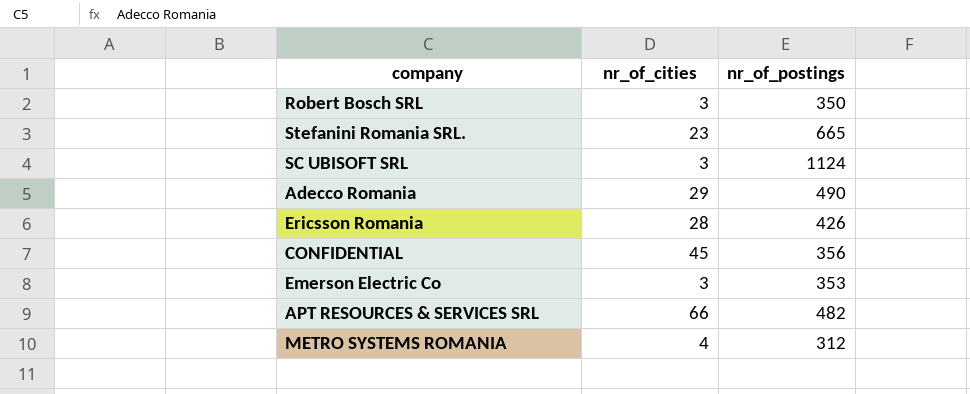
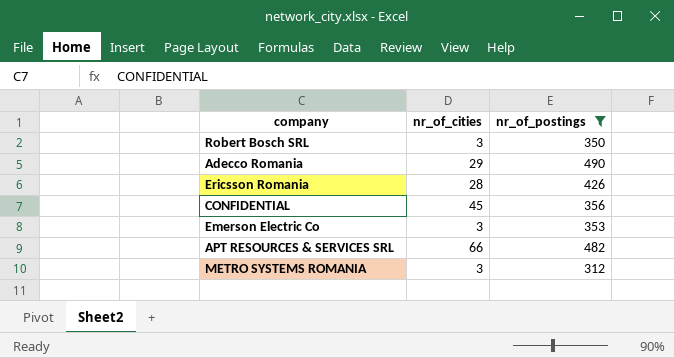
filter: none -> nr_of_postings <= 490
METRO SYSTEMS ROMANIA | nr_of_cities: 4 -> 3

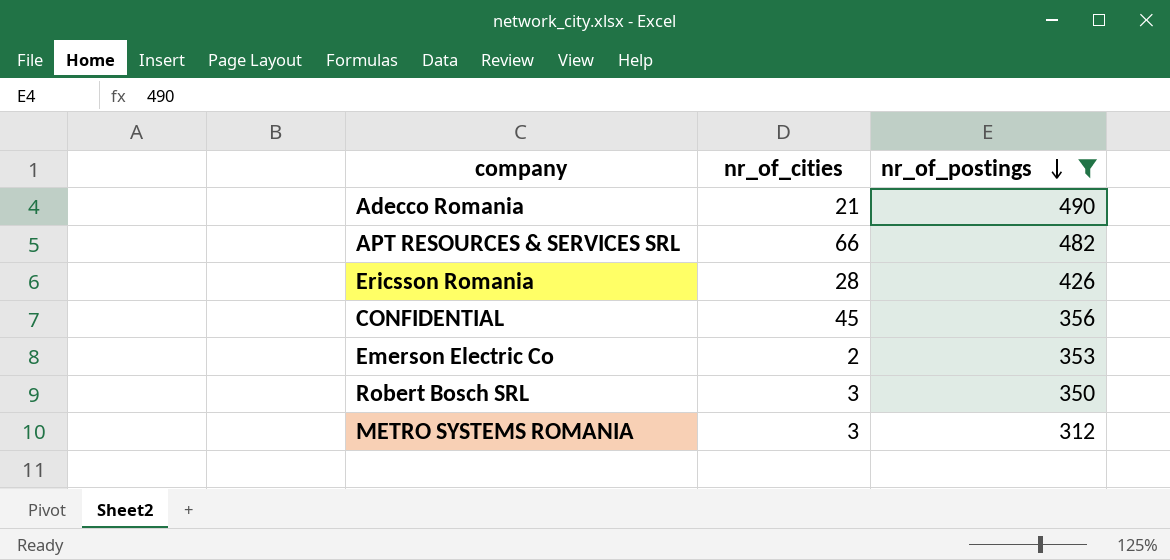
row order: none -> nr_of_postings descending
Adecco Romania | nr_of_cities: 29 -> 21
Emerson Electric Co | nr_of_cities: 3 -> 2

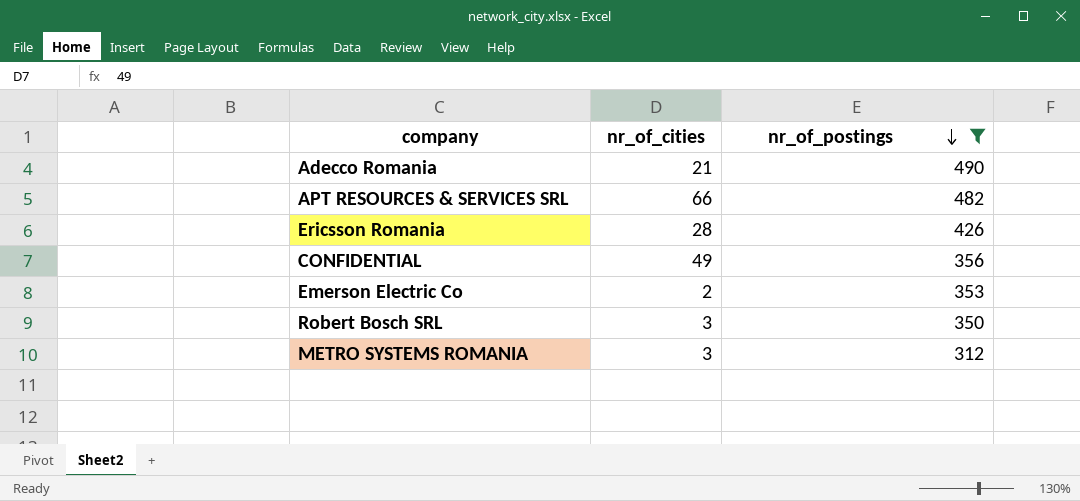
CONFIDENTIAL | nr_of_cities: 45 -> 49

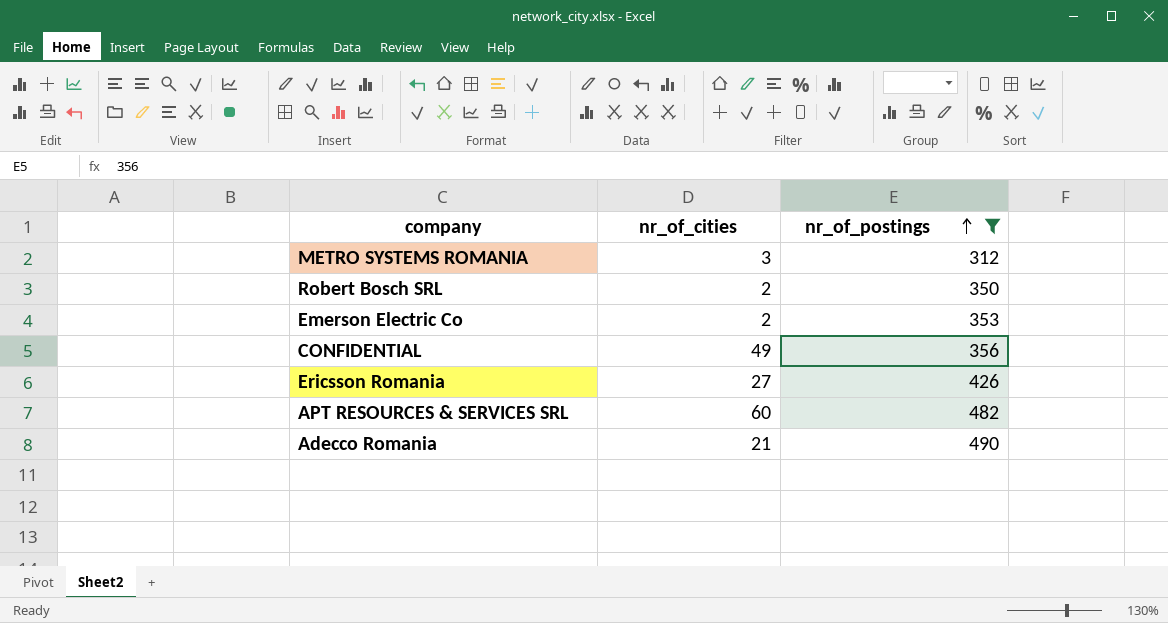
row order: nr_of_postings descending -> nr_of_postings ascending
Robert Bosch SRL | nr_of_cities: 3 -> 2
Ericsson Romania | nr_of_cities: 28 -> 27
APT RESOURCES & SERVICES SRL | nr_of_cities: 66 -> 60

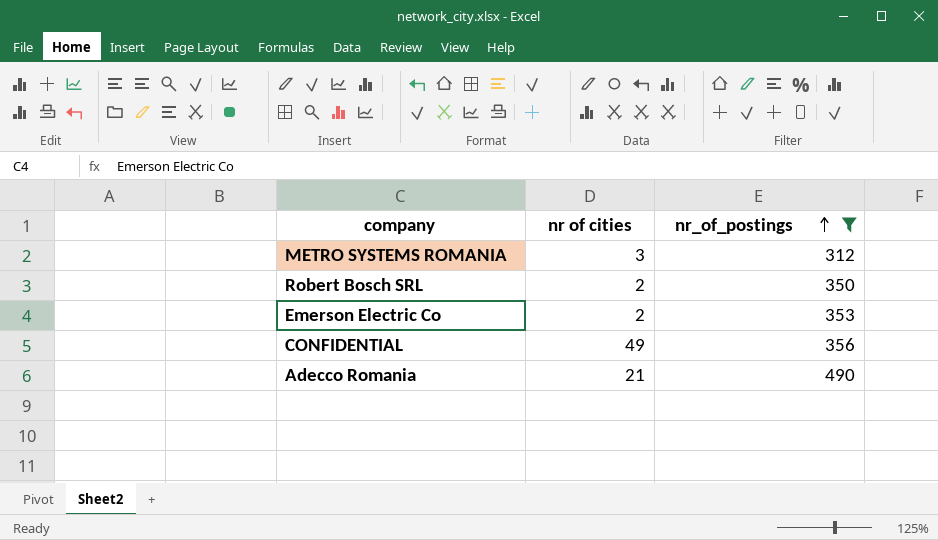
column name: nr_of_cities -> nr of cities
row Ericsson Romania: 27 | 426 -> none
row APT RESOURCES & SERVICES SRL: 60 | 482 -> none

